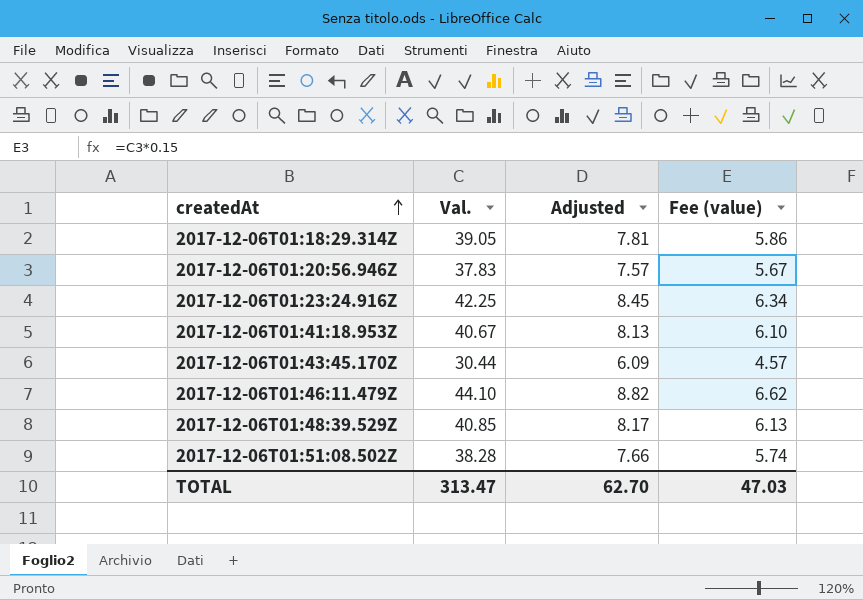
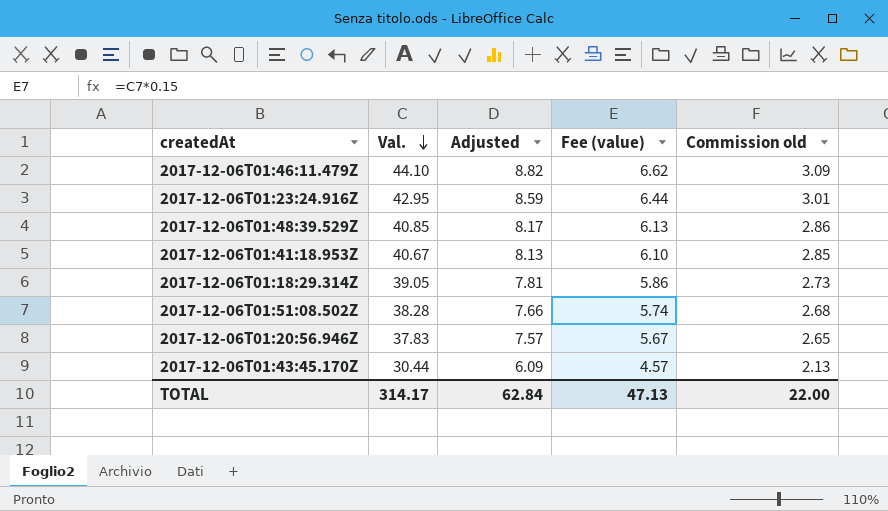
row order: createdAt ascending -> Val. descending
column Commission old | formula: none -> [Val.] * 0.07
2017-12-06T01:23:24.916Z | Val.: 42.25 -> 42.95
2017-12-06T01:23:24.916Z | Adjusted: 8.45 -> 8.59
2017-12-06T01:23:24.916Z | Fee (value): 6.34 -> 6.44
TOTAL | Val.: 313.47 -> 314.17
TOTAL | Adjusted: 62.70 -> 62.84
TOTAL | Fee (value): 47.03 -> 47.13

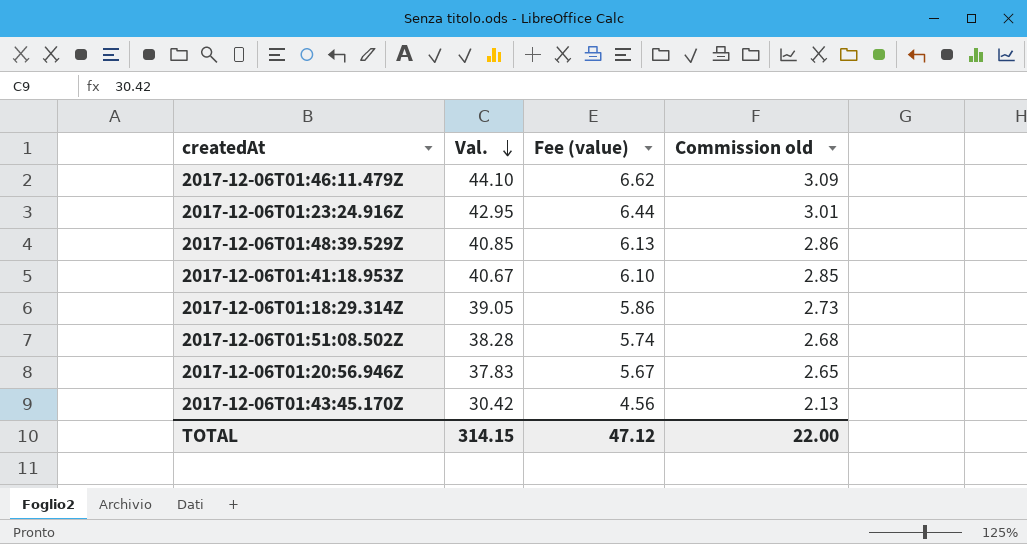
column Adjusted | formula: [Val.] * 0.2 -> none
2017-12-06T01:43:45.170Z | Val.: 30.44 -> 30.42
2017-12-06T01:43:45.170Z | Fee (value): 4.57 -> 4.56
TOTAL | Val.: 314.17 -> 314.15
TOTAL | Fee (value): 47.13 -> 47.12

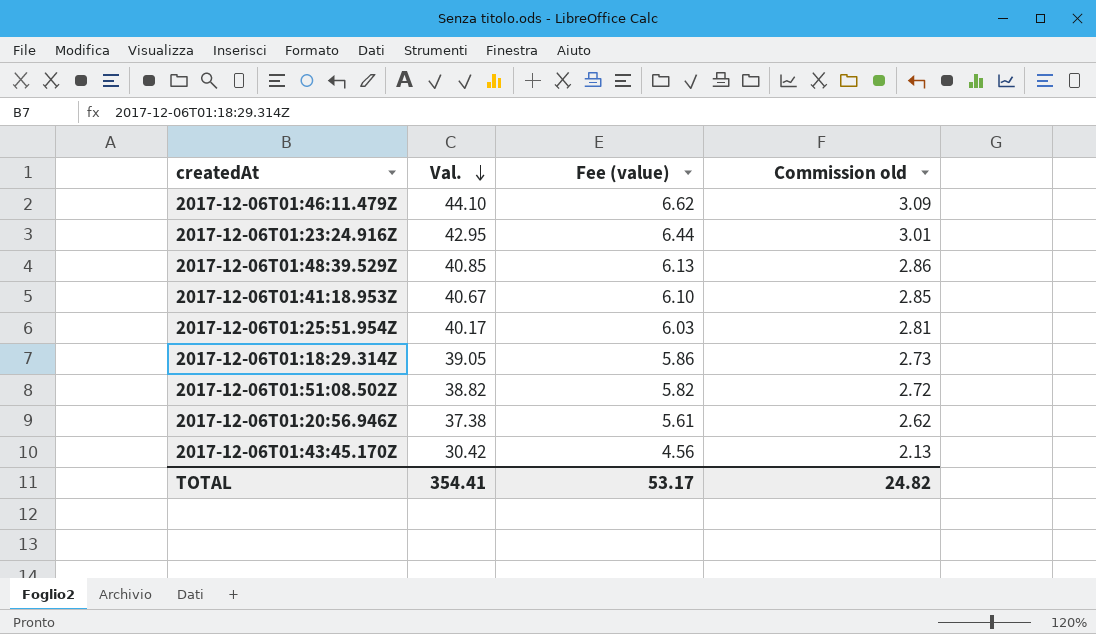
row 2017-12-06T01:25:51.954Z: none -> 40.17 | 6.03 | 2.81
2017-12-06T01:51:08.502Z | Val.: 38.28 -> 38.82
2017-12-06T01:51:08.502Z | Fee (value): 5.74 -> 5.82
2017-12-06T01:51:08.502Z | Commission old: 2.68 -> 2.72
2017-12-06T01:20:56.946Z | Val.: 37.83 -> 37.38
2017-12-06T01:20:56.946Z | Fee (value): 5.67 -> 5.61
2017-12-06T01:20:56.946Z | Commission old: 2.65 -> 2.62
TOTAL | Val.: 314.15 -> 354.41
TOTAL | Fee (value): 47.12 -> 53.17
TOTAL | Commission old: 22.00 -> 24.82

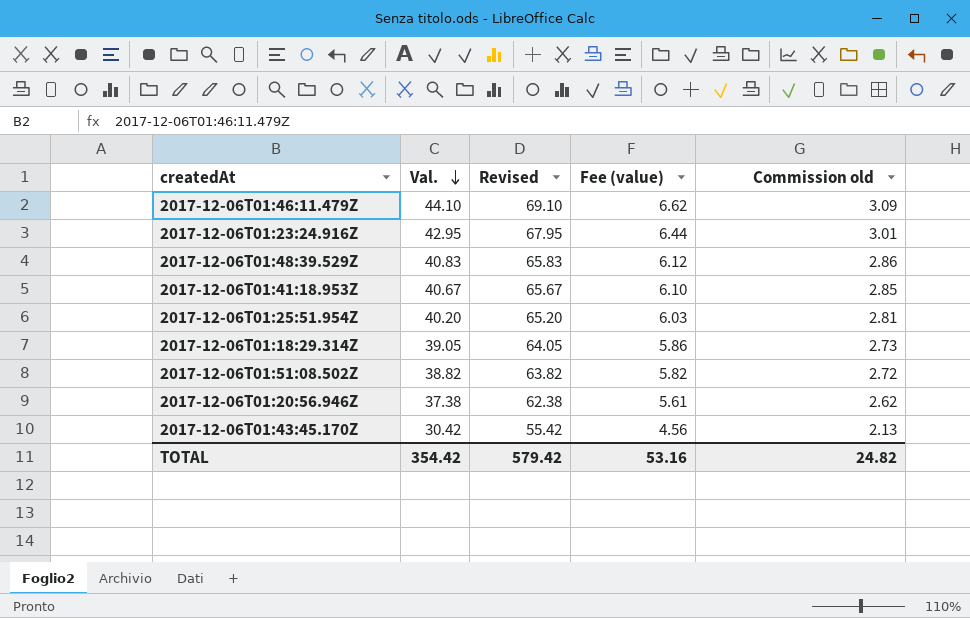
column Revised | formula: none -> [Val.] + 25
2017-12-06T01:48:39.529Z | Val.: 40.85 -> 40.83
2017-12-06T01:48:39.529Z | Fee (value): 6.13 -> 6.12
2017-12-06T01:25:51.954Z | Val.: 40.17 -> 40.20
TOTAL | Val.: 354.41 -> 354.42
TOTAL | Fee (value): 53.17 -> 53.16

